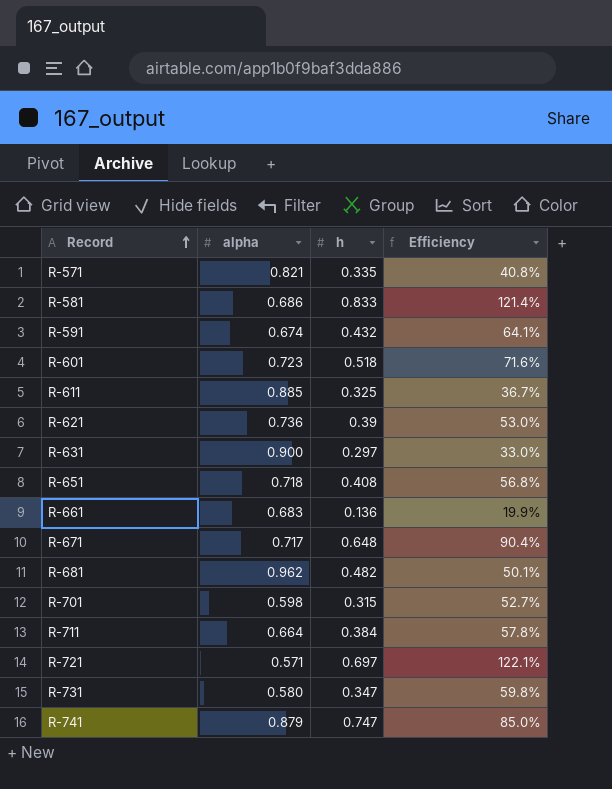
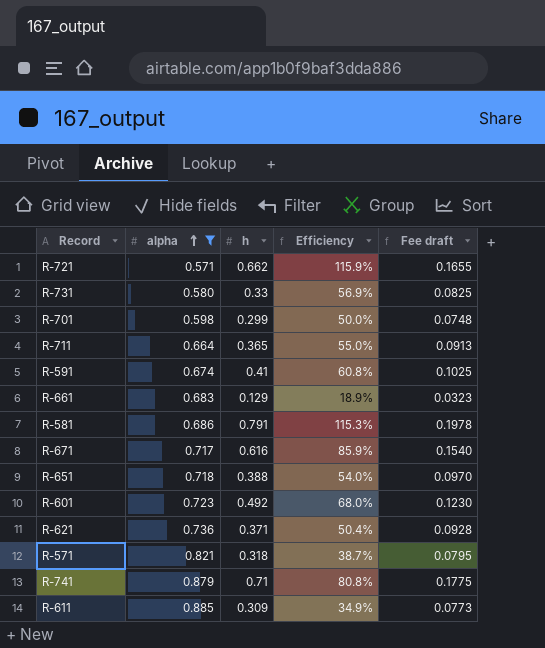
filter: none -> alpha <= 0.885
row order: Record ascending -> alpha ascending
column Fee draft | formula: none -> [h] * 0.25
R-721 | h: 0.697 -> 0.662
R-721 | Efficiency: 122.1% -> 115.9%
R-731 | h: 0.347 -> 0.33
R-731 | Efficiency: 59.8% -> 56.9%
R-701 | h: 0.315 -> 0.299
R-701 | Efficiency: 52.7% -> 50.0%
R-711 | h: 0.384 -> 0.365
R-711 | Efficiency: 57.8% -> 55.0%
R-591 | h: 0.432 -> 0.41
R-591 | Efficiency: 64.1% -> 60.8%
R-661 | h: 0.136 -> 0.129
R-661 | Efficiency: 19.9% -> 18.9%
R-581 | h: 0.833 -> 0.791
R-581 | Efficiency: 121.4% -> 115.3%
R-671 | h: 0.648 -> 0.616
R-671 | Efficiency: 90.4% -> 85.9%
R-651 | h: 0.408 -> 0.388
R-651 | Efficiency: 56.8% -> 54.0%
R-601 | h: 0.518 -> 0.492
R-601 | Efficiency: 71.6% -> 68.0%
R-621 | h: 0.39 -> 0.371
R-621 | Efficiency: 53.0% -> 50.4%
R-571 | h: 0.335 -> 0.318
R-571 | Efficiency: 40.8% -> 38.7%
R-741 | h: 0.747 -> 0.71
R-741 | Efficiency: 85.0% -> 80.8%
R-611 | h: 0.325 -> 0.309
R-611 | Efficiency: 36.7% -> 34.9%

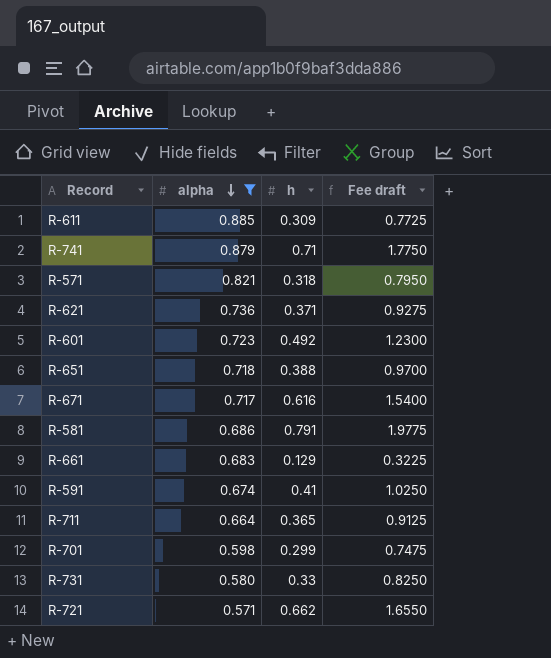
row order: alpha ascending -> alpha descending
column Efficiency | formula: [h] / [alpha] -> none
column Fee draft | formula: [h] * 0.25 -> [h] * 2.5

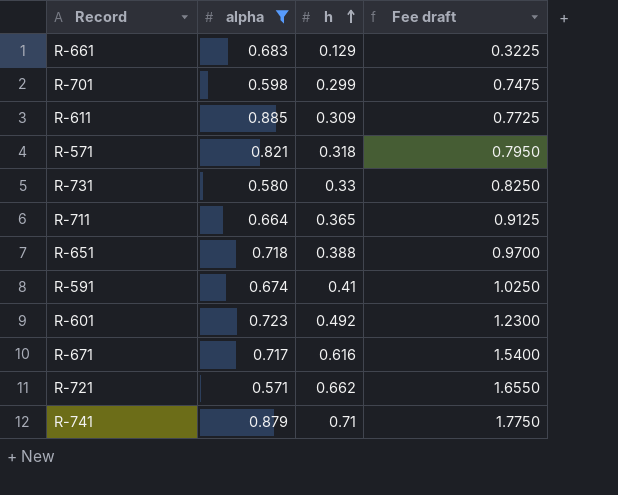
row order: alpha descending -> h ascending
row R-621: 0.736 | 0.371 | 0.9275 -> none
row R-581: 0.686 | 0.791 | 1.9775 -> none

